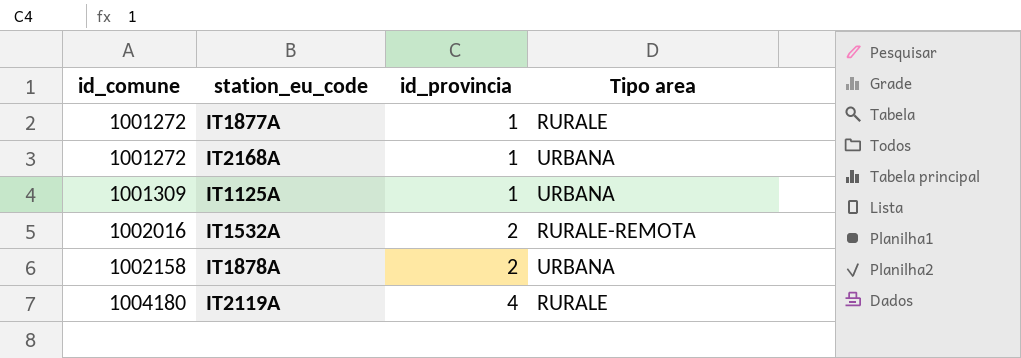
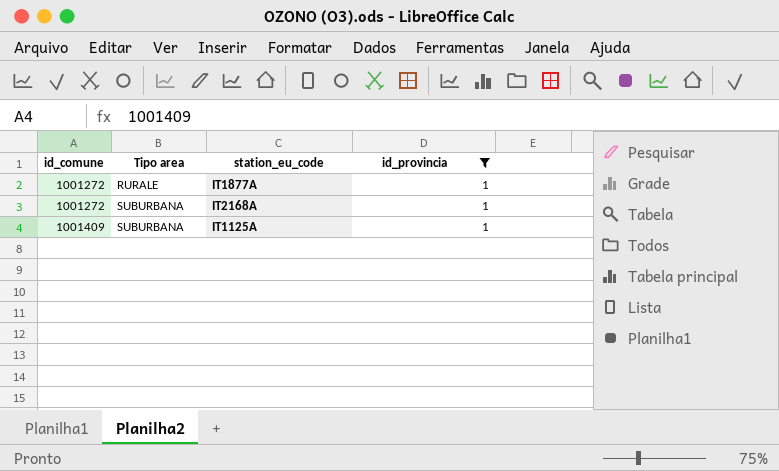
filter: none -> id_provincia = 1
column Tipo area | position: 4 -> 2
IT2168A | Tipo area: URBANA -> SUBURBANA
IT1125A | id_comune: 1001309 -> 1001409
IT1125A | Tipo area: URBANA -> SUBURBANA

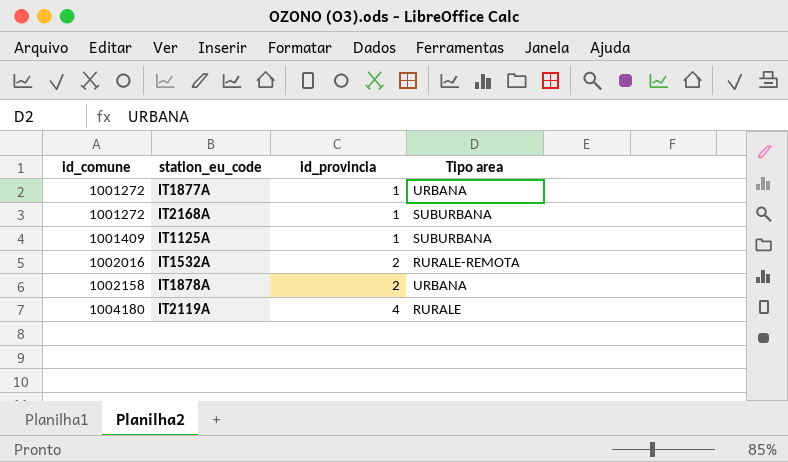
filter: id_provincia = 1 -> none
column Tipo area | position: 2 -> 4
IT1877A | Tipo area: RURALE -> URBANA

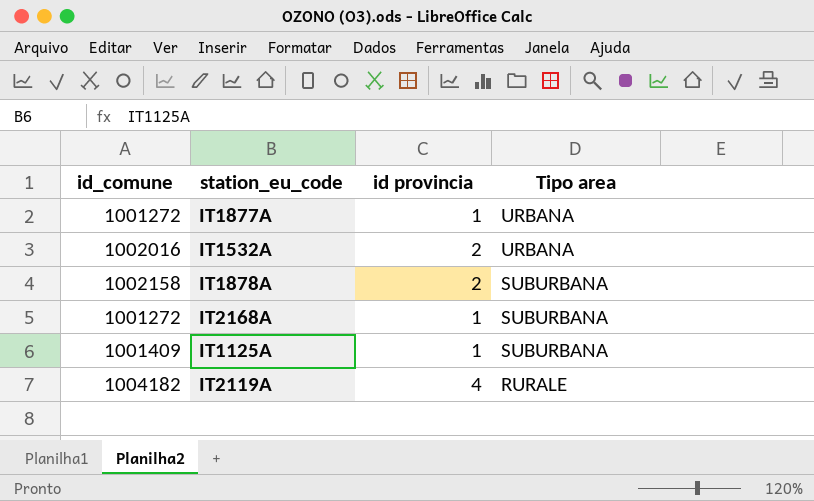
row order: id_comune ascending -> Tipo area descending
column name: id_provincia -> id provincia
IT1532A | Tipo area: RURALE-REMOTA -> URBANA
IT1878A | Tipo area: URBANA -> SUBURBANA
IT2119A | id_comune: 1004180 -> 1004182

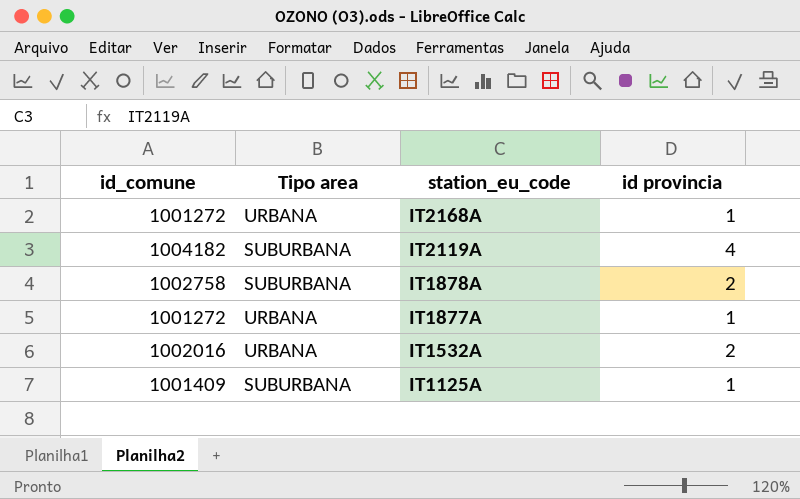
row order: Tipo area descending -> station_eu_code descending
column Tipo area | position: 4 -> 2
IT2168A | Tipo area: SUBURBANA -> URBANA
IT2119A | Tipo area: RURALE -> SUBURBANA
IT1878A | id_comune: 1002158 -> 1002758

